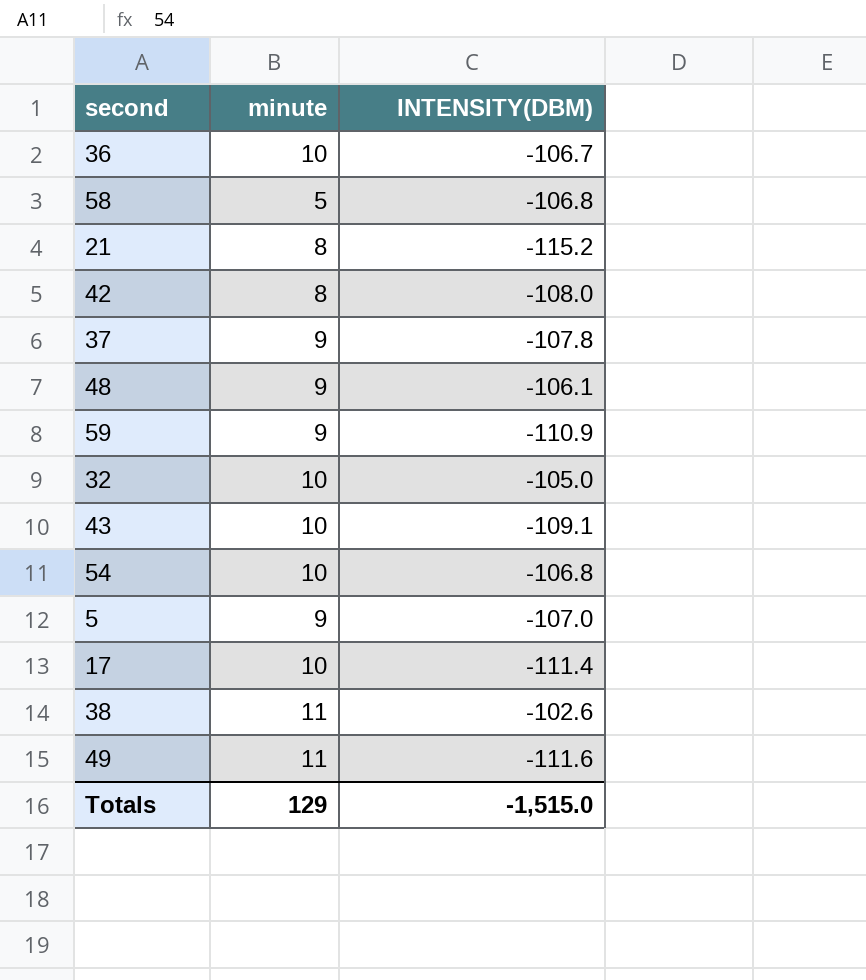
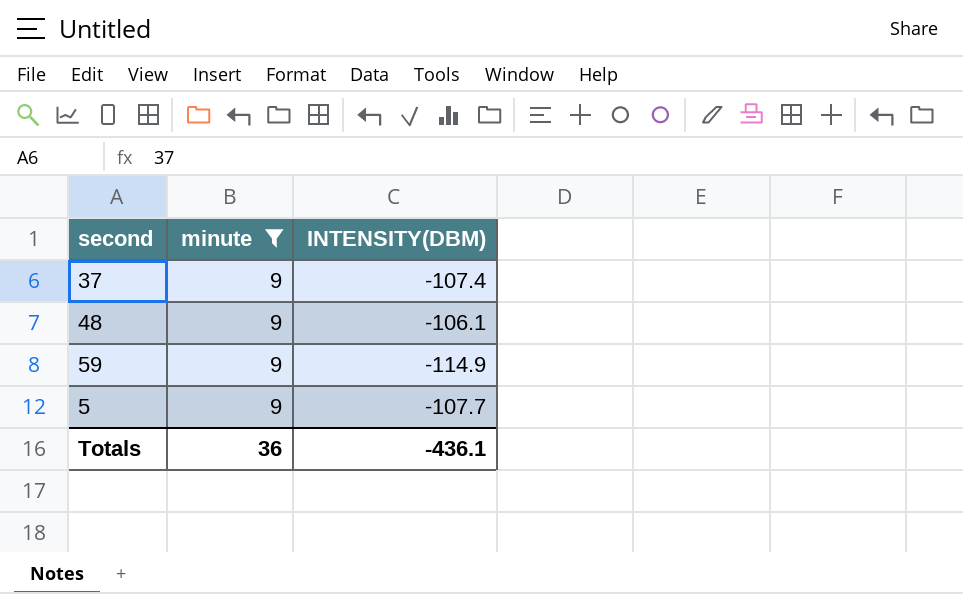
filter: none -> minute = 9
37 | INTENSITY(DBM): -107.8 -> -107.4
59 | INTENSITY(DBM): -110.9 -> -114.9
5 | INTENSITY(DBM): -107.0 -> -107.7
Totals | minute: 129 -> 36
Totals | INTENSITY(DBM): -1,515.0 -> -436.1

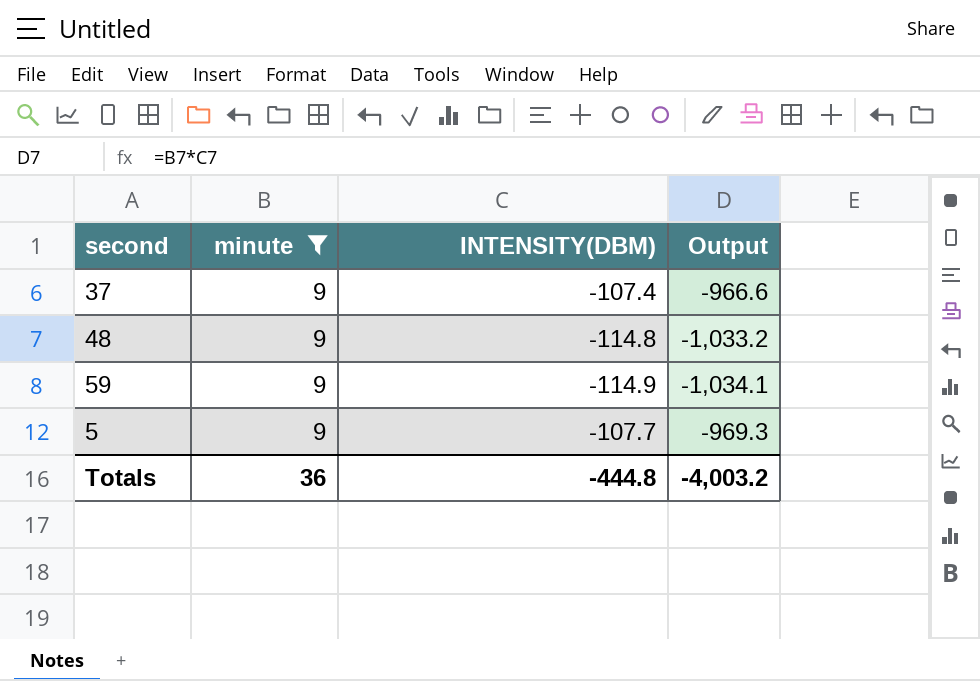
column Output | formula: none -> [minute] * [INTENSITY(DBM)]
48 | INTENSITY(DBM): -106.1 -> -114.8
Totals | INTENSITY(DBM): -436.1 -> -444.8

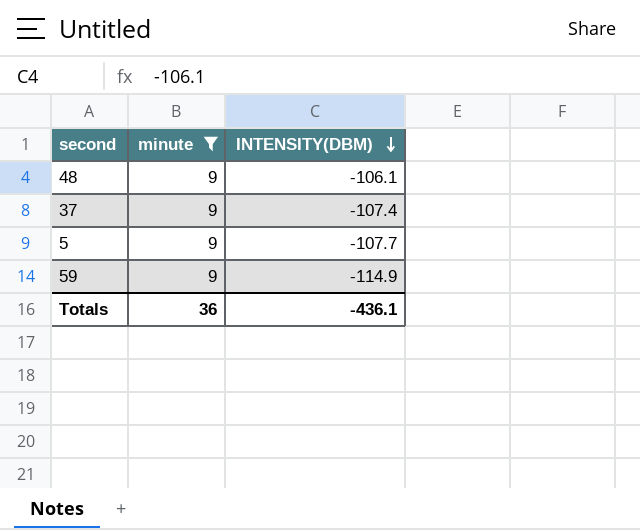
row order: none -> INTENSITY(DBM) descending
column Output | formula: [minute] * [INTENSITY(DBM)] -> none
48 | INTENSITY(DBM): -114.8 -> -106.1
Totals | INTENSITY(DBM): -444.8 -> -436.1

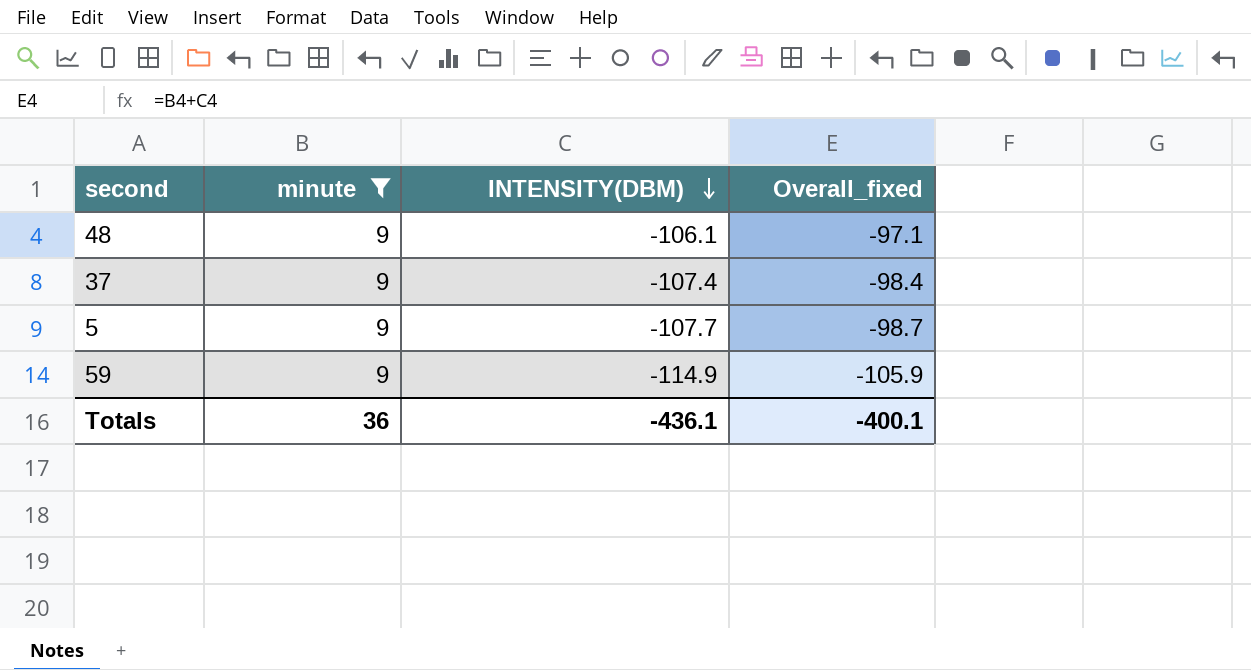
column Overall_fixed | formula: none -> [minute] + [INTENSITY(DBM)]

